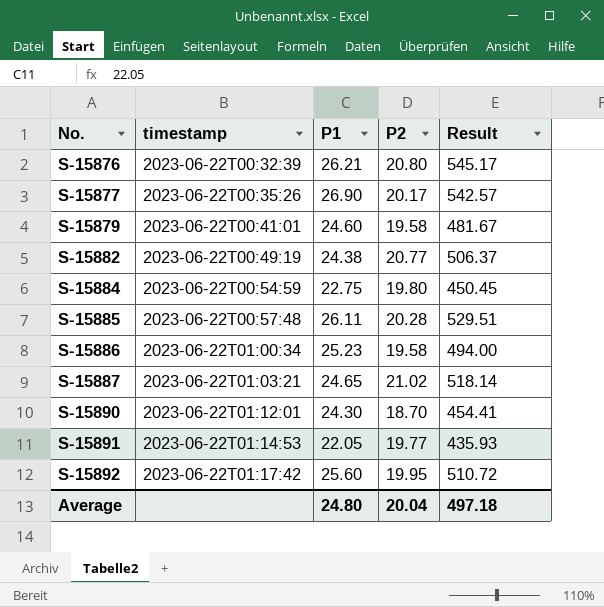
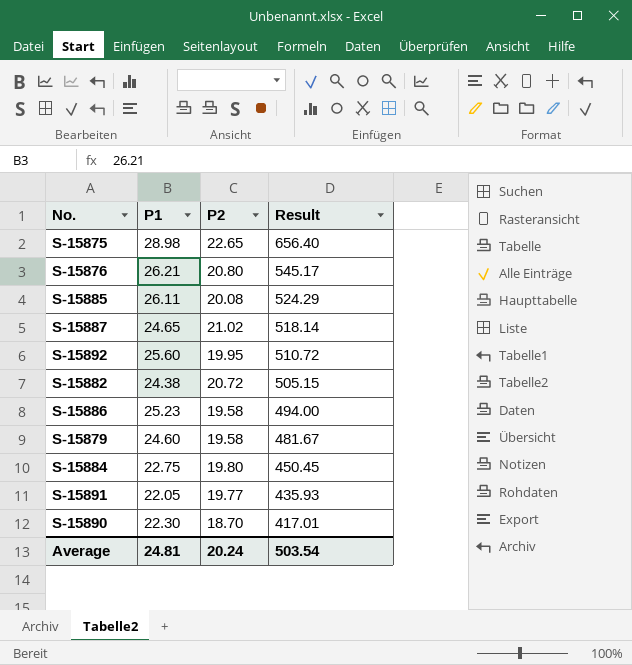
row order: No. ascending -> Result descending
column timestamp | position: 2 -> none
row S-15877: 2023-06-22T00:35:26 | 26.90 | 20.17 | 542.57 -> none
row S-15875: none -> 28.98 | 22.65 | 656.40
S-15885 | P2: 20.28 -> 20.08
S-15885 | Result: 529.51 -> 524.29
S-15882 | P2: 20.77 -> 20.72
S-15882 | Result: 506.37 -> 505.15
S-15890 | P1: 24.30 -> 22.30
S-15890 | Result: 454.41 -> 417.01
Average | P1: 24.80 -> 24.81
Average | P2: 20.04 -> 20.24
Average | Result: 497.18 -> 503.54

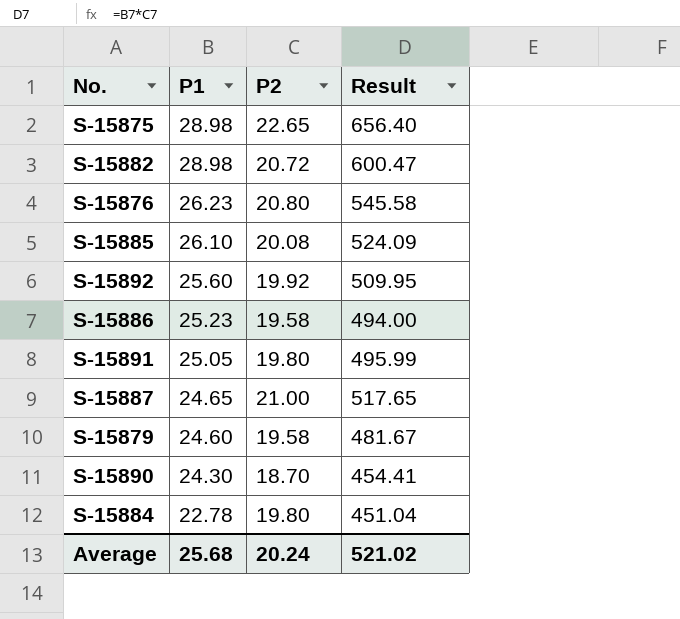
row order: Result descending -> P1 descending
S-15882 | P1: 24.38 -> 28.98
S-15882 | Result: 505.15 -> 600.47
S-15876 | P1: 26.21 -> 26.23
S-15876 | Result: 545.17 -> 545.58
S-15885 | P1: 26.11 -> 26.10
S-15885 | Result: 524.29 -> 524.09
S-15892 | P2: 19.95 -> 19.92
S-15892 | Result: 510.72 -> 509.95
S-15891 | P1: 22.05 -> 25.05
S-15891 | P2: 19.77 -> 19.80
S-15891 | Result: 435.93 -> 495.99
S-15887 | P2: 21.02 -> 21.00
S-15887 | Result: 518.14 -> 517.65
S-15890 | P1: 22.30 -> 24.30
S-15890 | Result: 417.01 -> 454.41
S-15884 | P1: 22.75 -> 22.78
S-15884 | Result: 450.45 -> 451.04
Average | P1: 24.81 -> 25.68
Average | Result: 503.54 -> 521.02

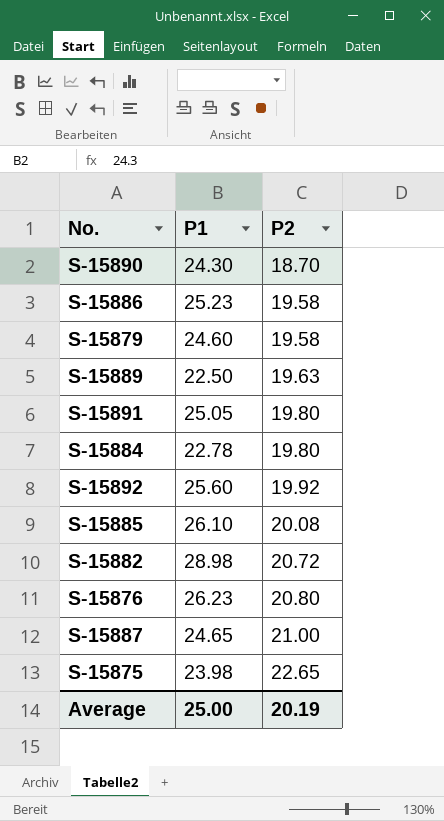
row order: P1 descending -> P2 ascending
column Result | formula: [P1] * [P2] -> none
row S-15889: none -> 22.50 | 19.63
S-15875 | P1: 28.98 -> 23.98
Average | P1: 25.68 -> 25.00
Average | P2: 20.24 -> 20.19

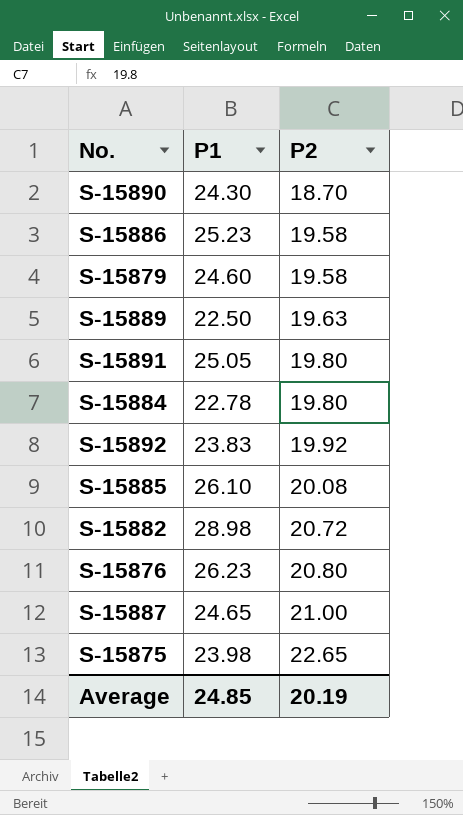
S-15892 | P1: 25.60 -> 23.83
Average | P1: 25.00 -> 24.85

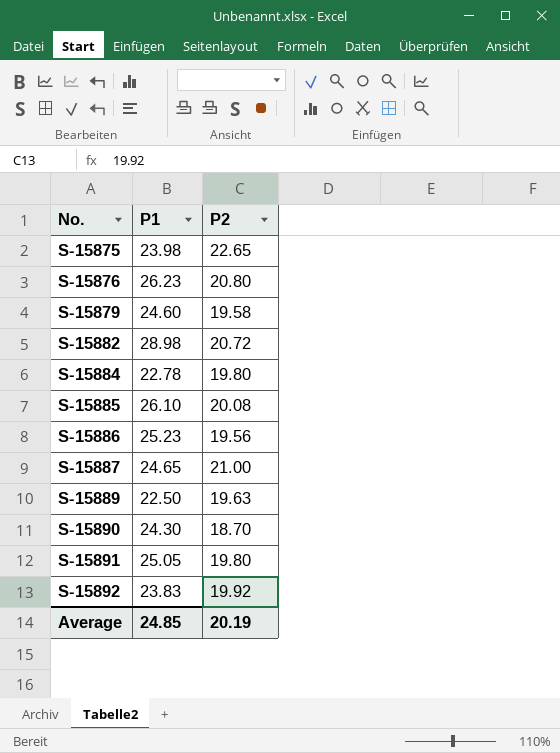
row order: P2 ascending -> No. ascending
S-15886 | P2: 19.58 -> 19.56

